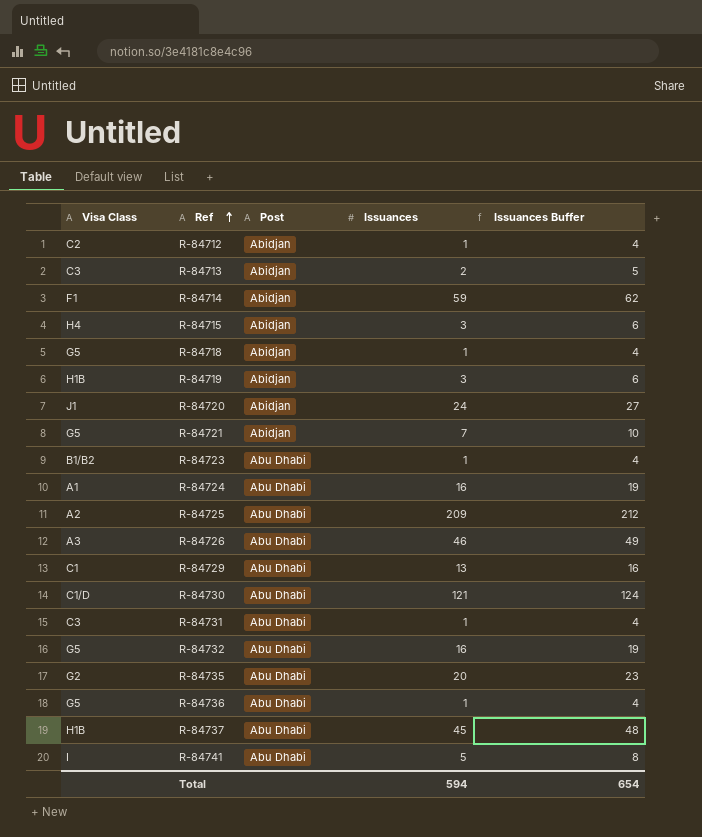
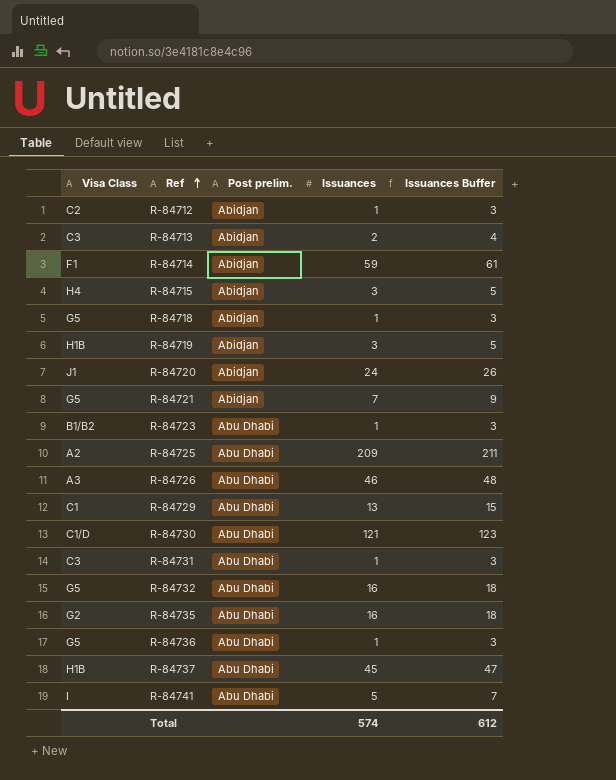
column name: Post -> Post prelim.
column Issuances Buffer | formula: [Issuances] + 3 -> [Issuances] + 2
row R-84724: A1 | Abu Dhabi | 16 | 19 -> none
R-84735 | Issuances: 20 -> 16
Total | Issuances: 594 -> 574
Total | Issuances Buffer: 654 -> 612

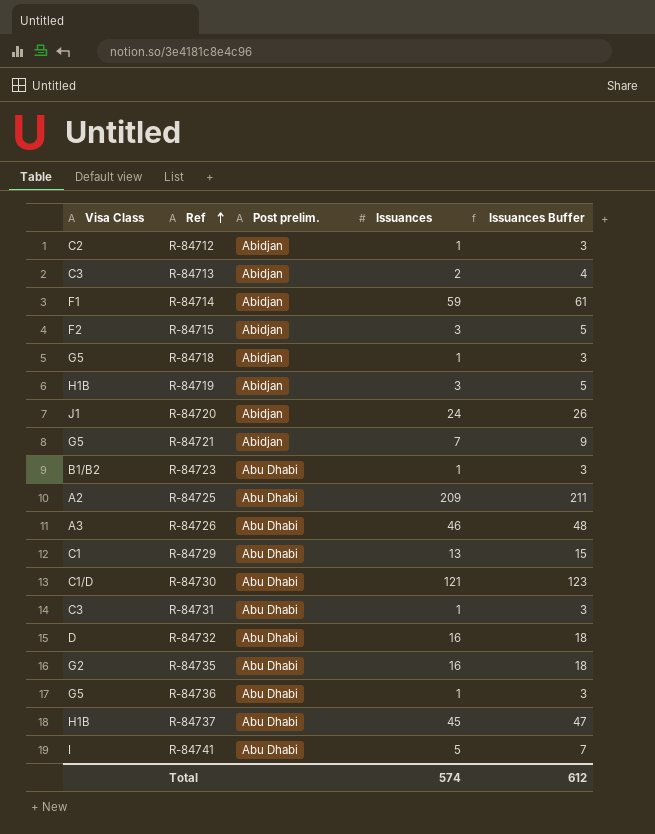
R-84715 | Visa Class: H4 -> F2
R-84732 | Visa Class: G5 -> D

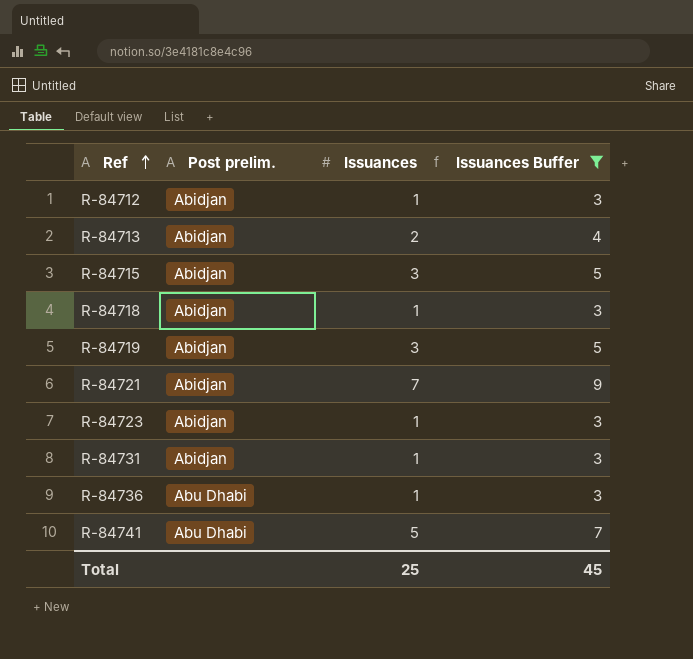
filter: none -> Issuances Buffer <= 9
column Visa Class | position: 1 -> none
R-84723 | Post prelim.: Abu Dhabi -> Abidjan
R-84731 | Post prelim.: Abu Dhabi -> Abidjan
Total | Issuances: 574 -> 25
Total | Issuances Buffer: 612 -> 45

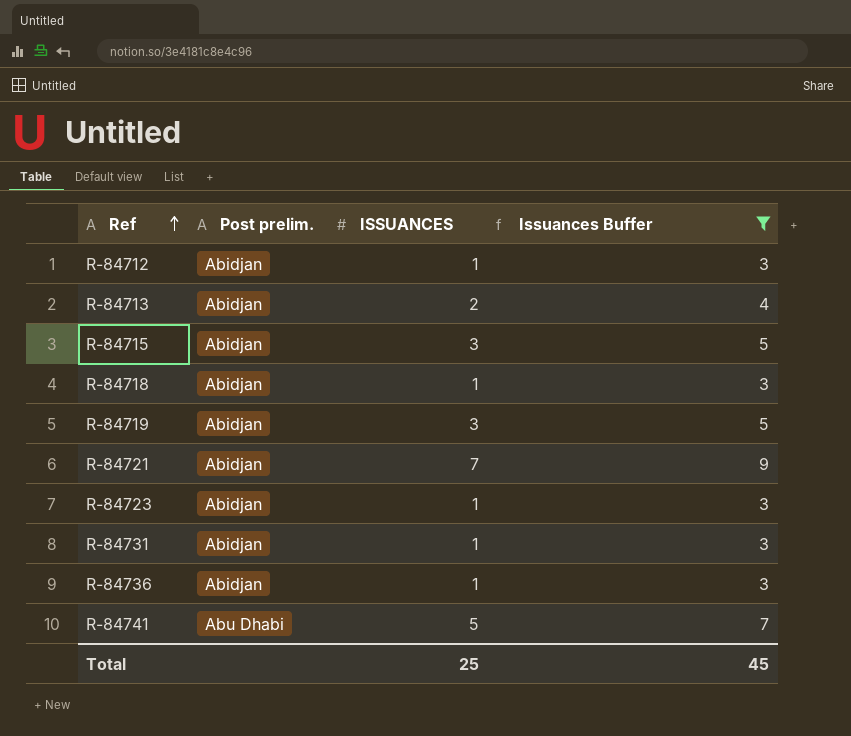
column name: Issuances -> ISSUANCES
R-84736 | Post prelim.: Abu Dhabi -> Abidjan

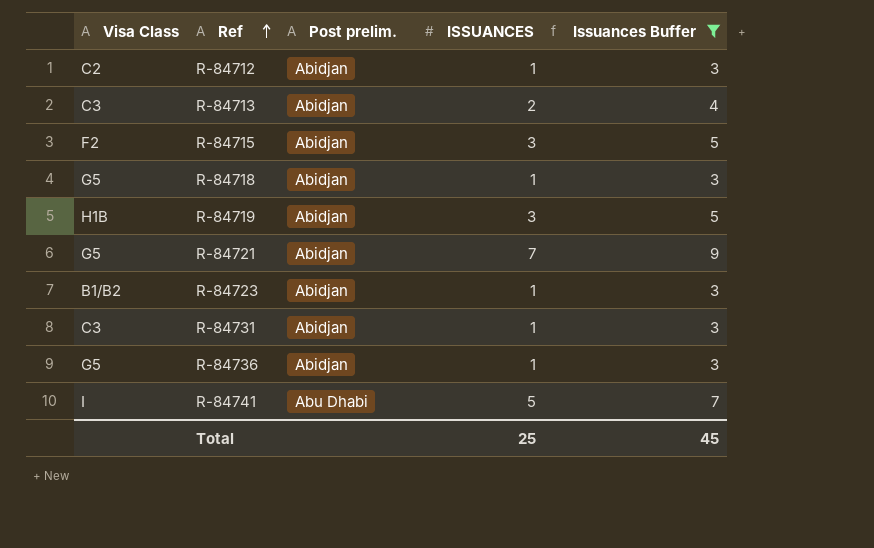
column Visa Class | position: none -> 1

